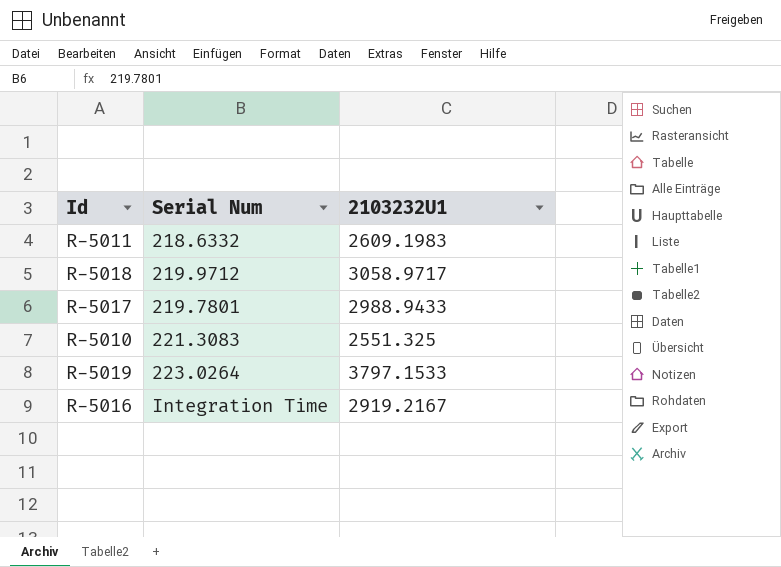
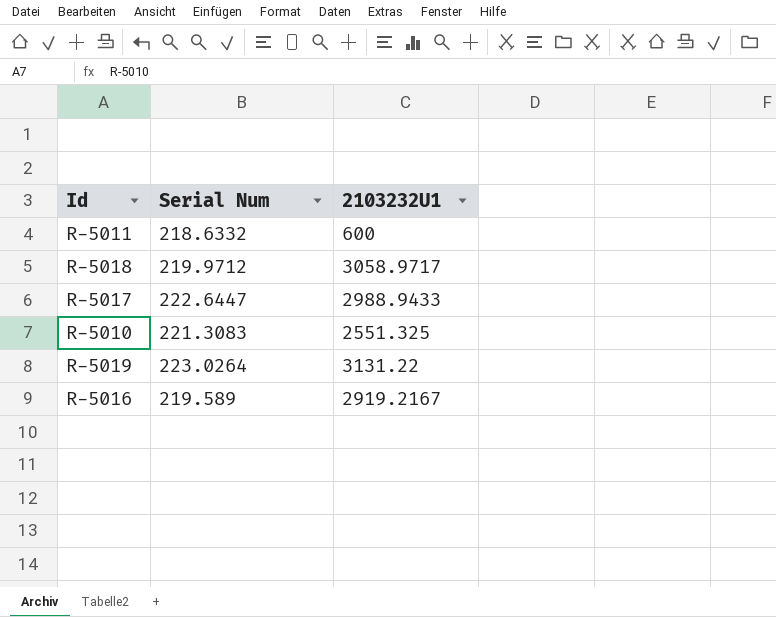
R-5011 | 2103232U1: 2609.1983 -> 600
R-5017 | Serial Num: 219.7801 -> 222.6447
R-5019 | 2103232U1: 3797.1533 -> 3131.22
R-5016 | Serial Num: Integration Time -> 219.589

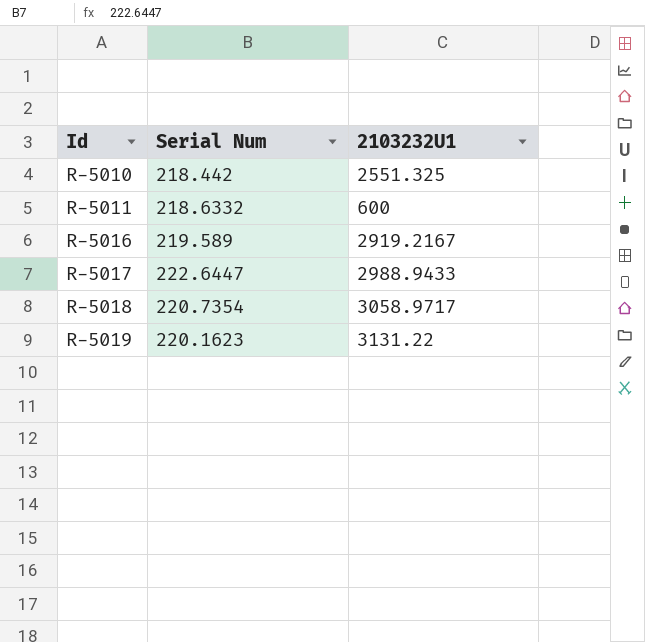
row order: none -> Id ascending
R-5010 | Serial Num: 221.3083 -> 218.442
R-5018 | Serial Num: 219.9712 -> 220.7354
R-5019 | Serial Num: 223.0264 -> 220.1623

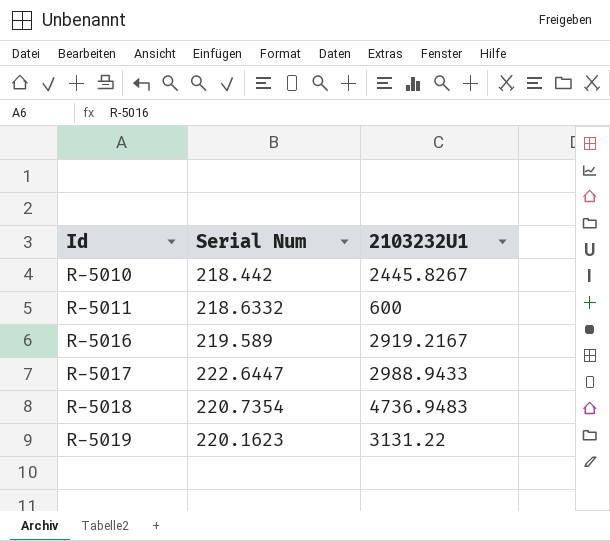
R-5010 | 2103232U1: 2551.325 -> 2445.8267
R-5018 | 2103232U1: 3058.9717 -> 4736.9483

